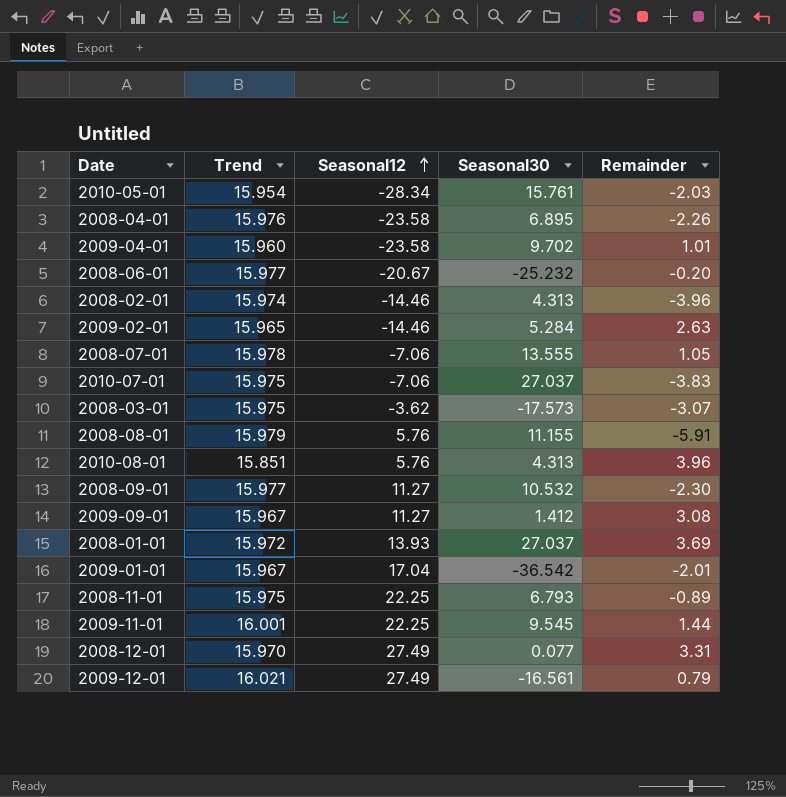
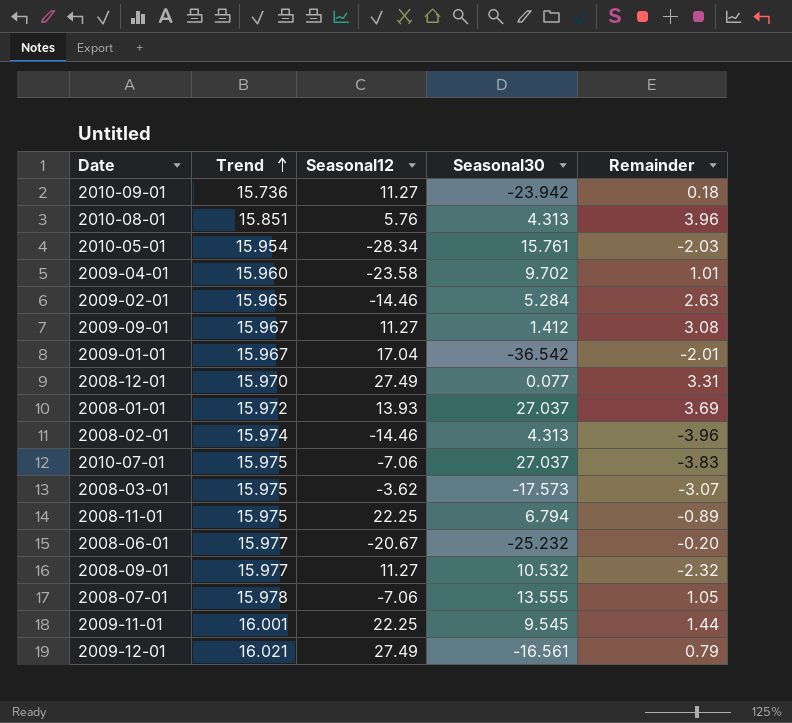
row order: Seasonal12 ascending -> Trend ascending
row 2008-04-01: 15.976 | -23.58 | 6.895 | -2.26 -> none
row 2008-08-01: 15.979 | 5.76 | 11.155 | -5.91 -> none
row 2010-09-01: none -> 15.736 | 11.27 | -23.942 | 0.18
2008-11-01 | Seasonal30: 6.793 -> 6.794
2008-09-01 | Remainder: -2.30 -> -2.32

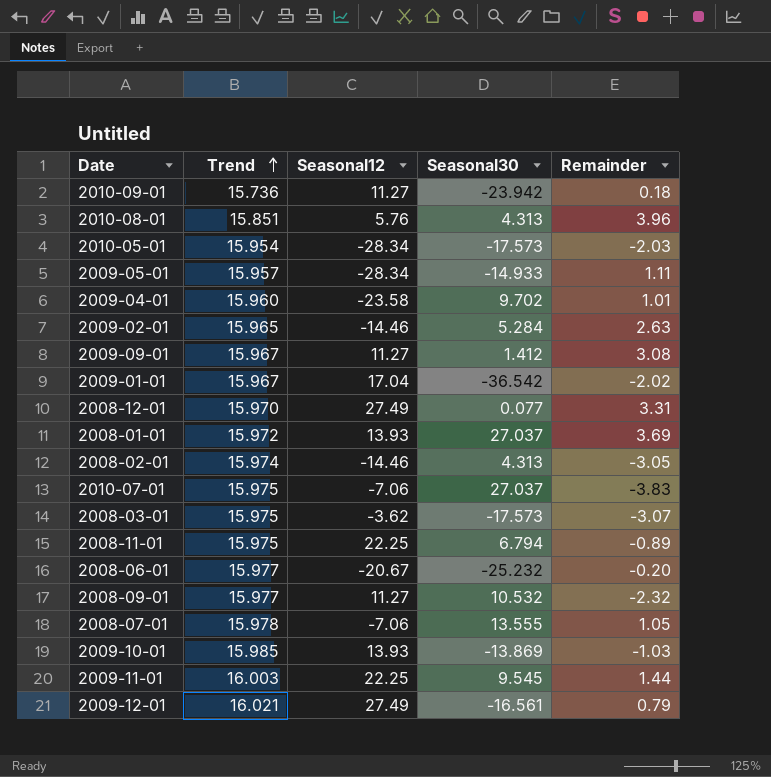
2010-05-01 | Seasonal30: 15.761 -> -17.573
row 2009-05-01: none -> 15.957 | -28.34 | -14.933 | 1.11
2009-01-01 | Remainder: -2.01 -> -2.02
2008-02-01 | Remainder: -3.96 -> -3.05
row 2009-10-01: none -> 15.985 | 13.93 | -13.869 | -1.03
2009-11-01 | Trend: 16.001 -> 16.003

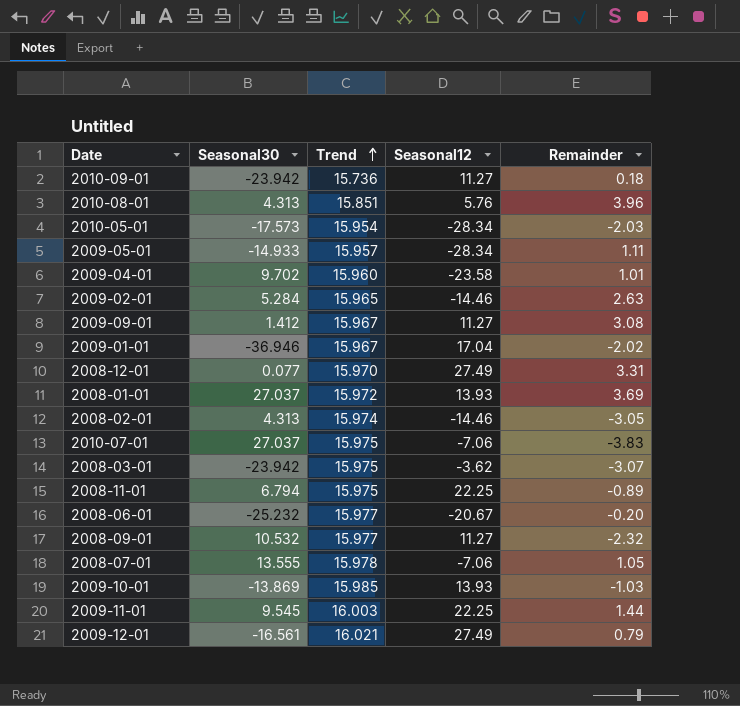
column Seasonal30 | position: 4 -> 2
2009-01-01 | Seasonal30: -36.542 -> -36.946
2008-03-01 | Seasonal30: -17.573 -> -23.942

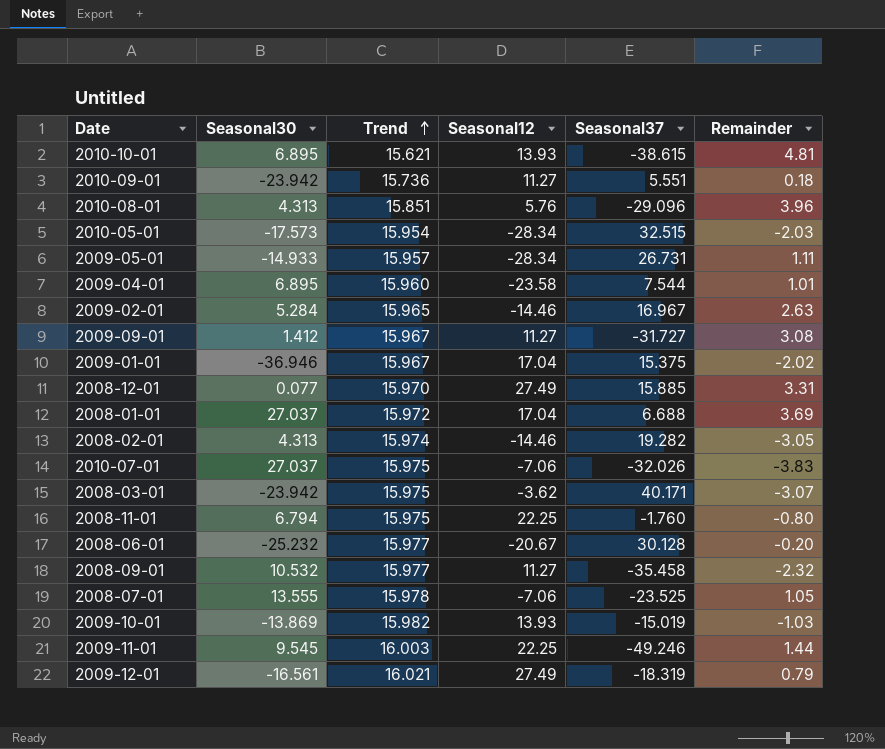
column Seasonal37 | position: none -> 5
row 2010-10-01: none -> 6.895 | 15.621 | 13.93 | -38.615 | 4.81
2009-04-01 | Seasonal30: 9.702 -> 6.895
2008-01-01 | Seasonal12: 13.93 -> 17.04
2008-11-01 | Remainder: -0.89 -> -0.80
2009-10-01 | Trend: 15.985 -> 15.982

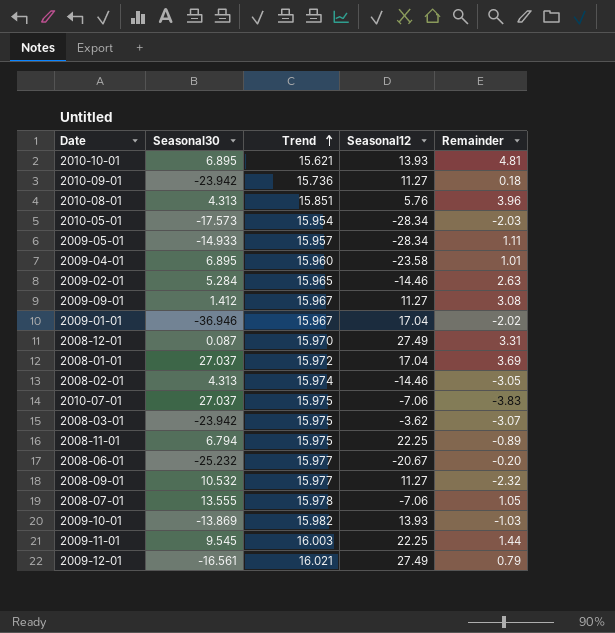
column Seasonal37 | position: 5 -> none
2008-12-01 | Seasonal30: 0.077 -> 0.087
2008-11-01 | Remainder: -0.80 -> -0.89

